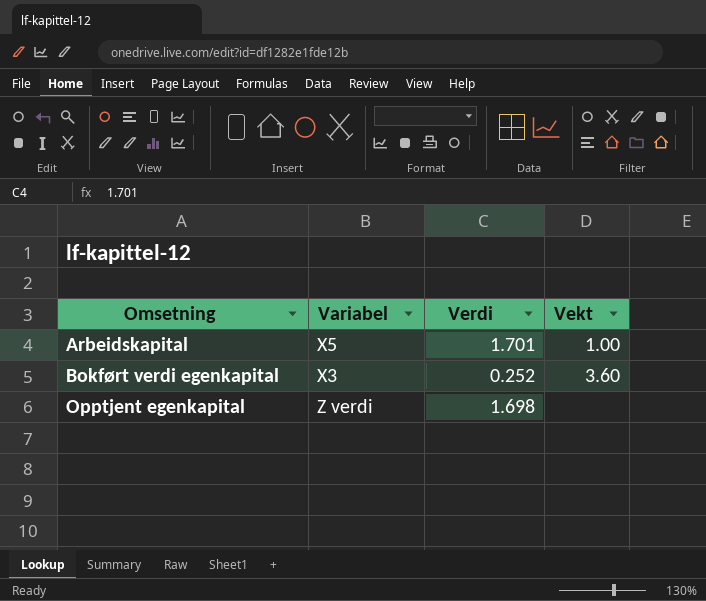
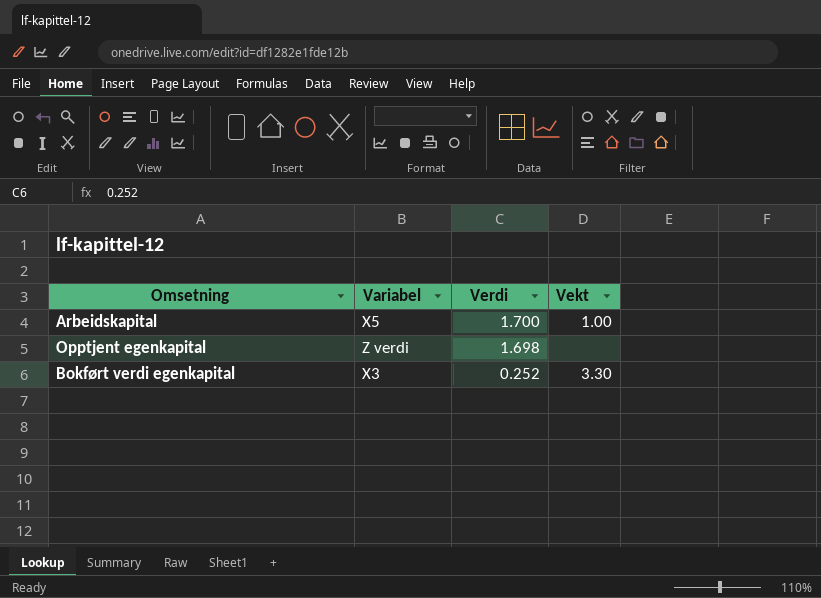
row order: Omsetning ascending -> Verdi descending
Arbeidskapital | Verdi: 1.701 -> 1.700
Bokført verdi egenkapital | Vekt: 3.60 -> 3.30

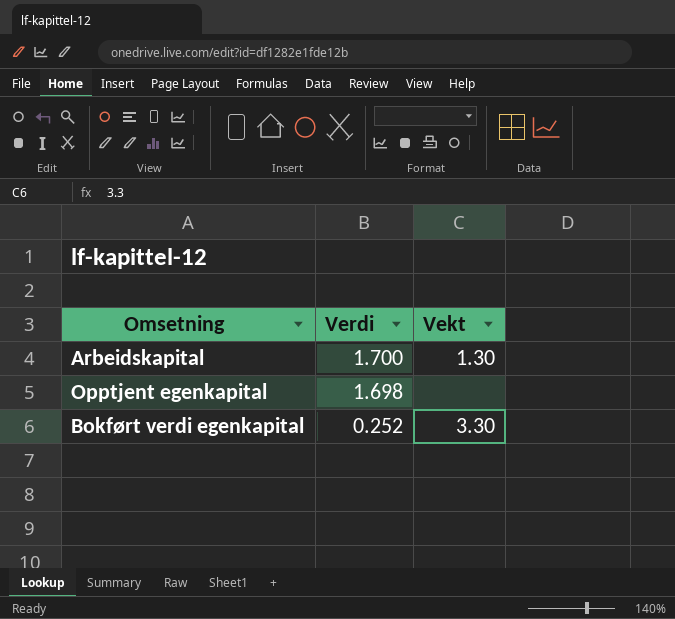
column Variabel | position: 2 -> none
Arbeidskapital | Vekt: 1.00 -> 1.30

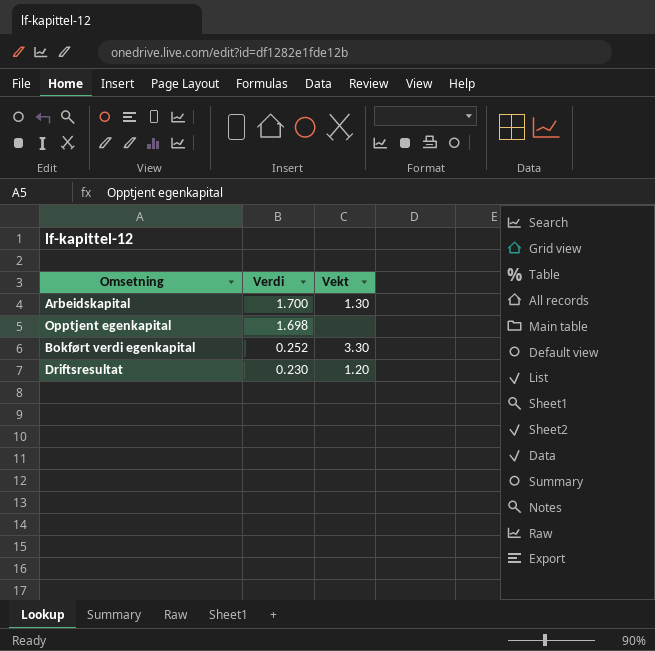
row Driftsresultat: none -> 0.230 | 1.20

